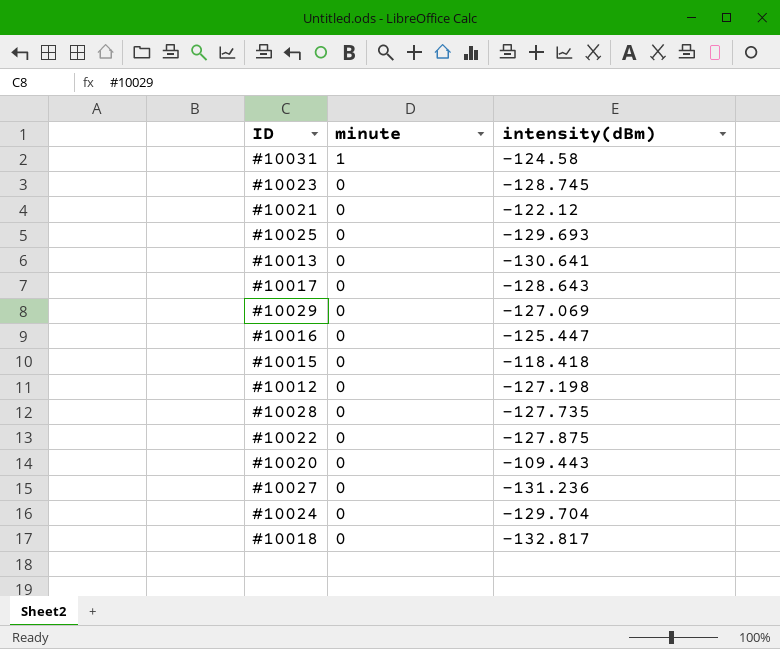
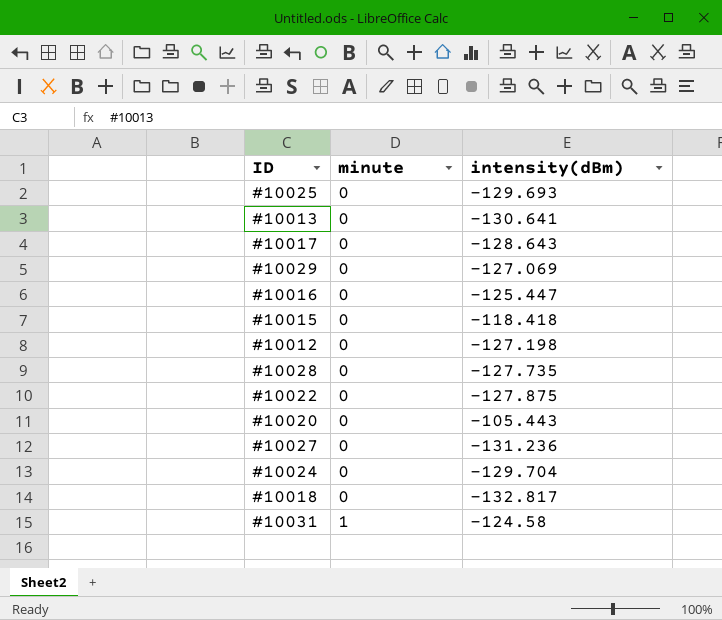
row order: minute descending -> minute ascending
row #10023: 0 | -128.745 -> none
row #10021: 0 | -122.12 -> none
#10020 | intensity(dBm): -109.443 -> -105.443

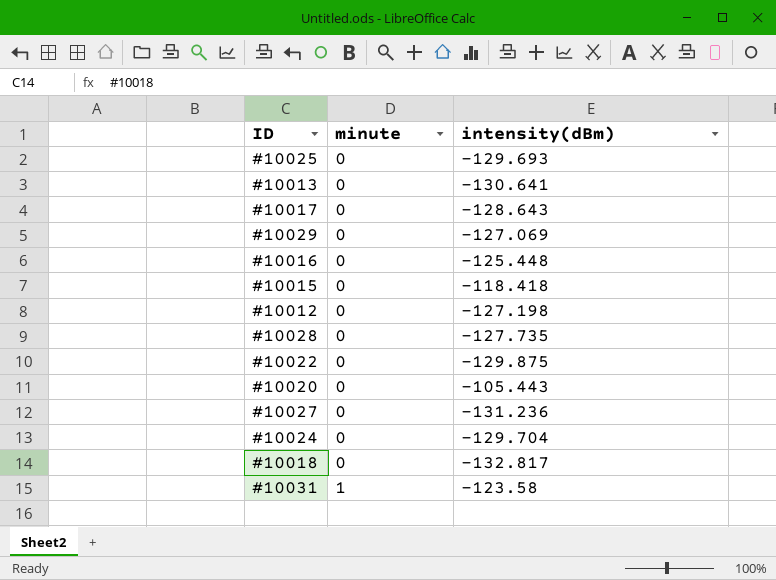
#10016 | intensity(dBm): -125.447 -> -125.448
#10022 | intensity(dBm): -127.875 -> -129.875
#10031 | intensity(dBm): -124.58 -> -123.58

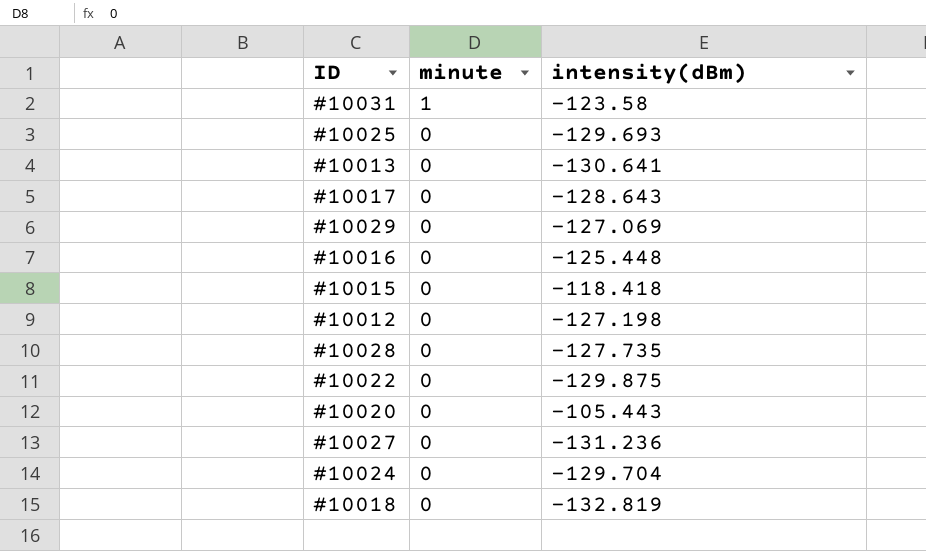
row order: minute ascending -> minute descending
#10018 | intensity(dBm): -132.817 -> -132.819

